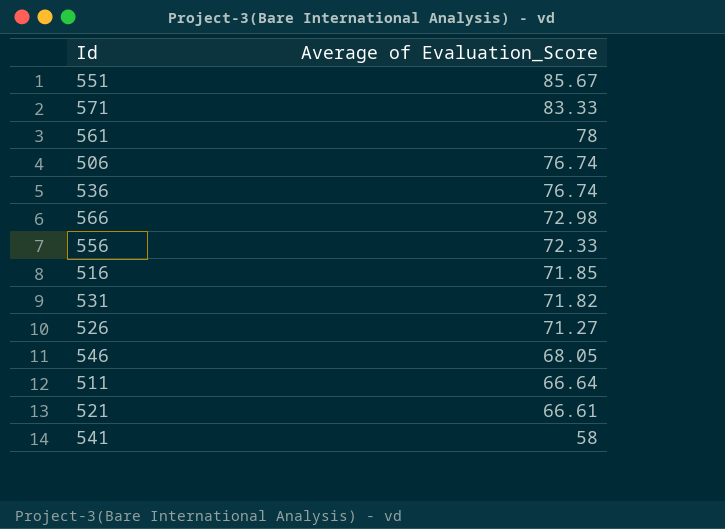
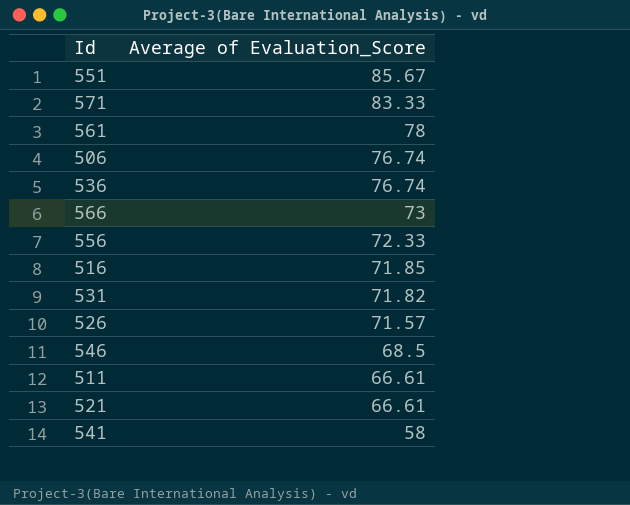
566 | Average of Evaluation_Score: 72.98 -> 73
526 | Average of Evaluation_Score: 71.27 -> 71.57
546 | Average of Evaluation_Score: 68.05 -> 68.5
511 | Average of Evaluation_Score: 66.64 -> 66.61

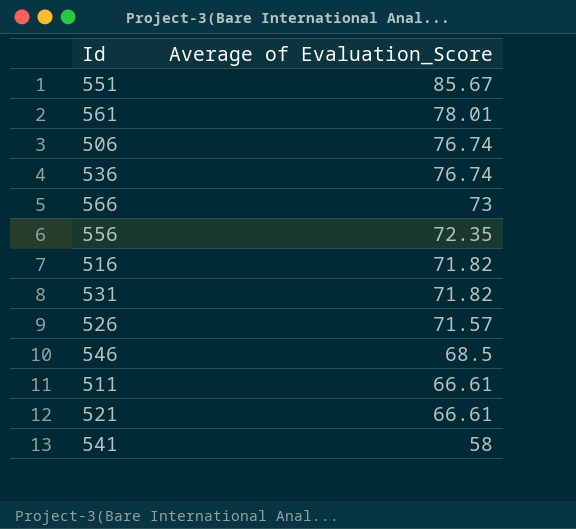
row 571: 83.33 -> none
561 | Average of Evaluation_Score: 78 -> 78.01
556 | Average of Evaluation_Score: 72.33 -> 72.35
516 | Average of Evaluation_Score: 71.85 -> 71.82

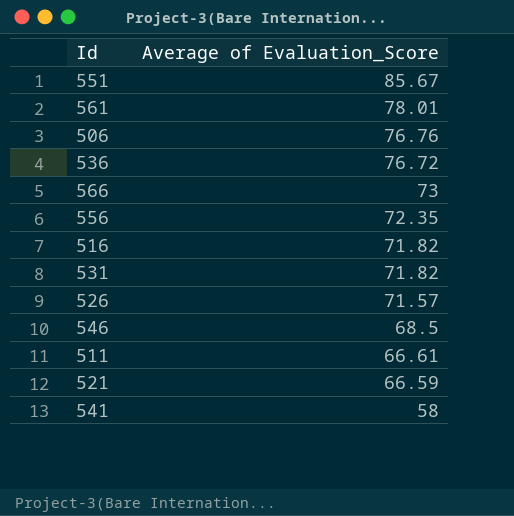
506 | Average of Evaluation_Score: 76.74 -> 76.76
536 | Average of Evaluation_Score: 76.74 -> 76.72
521 | Average of Evaluation_Score: 66.61 -> 66.59

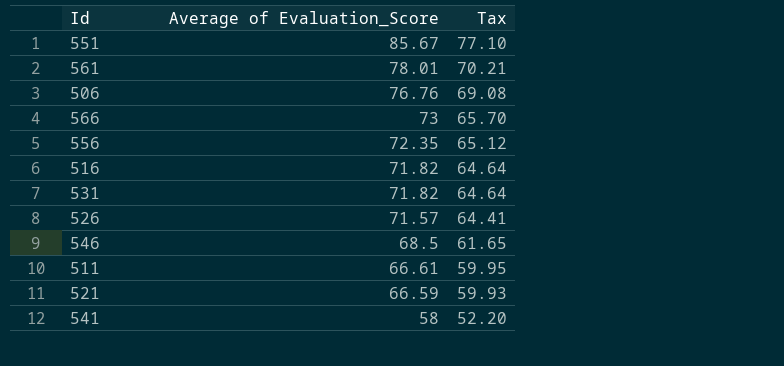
column Tax | formula: none -> [Average of Evaluation_Score] * 0.9
row 536: 76.72 -> none

